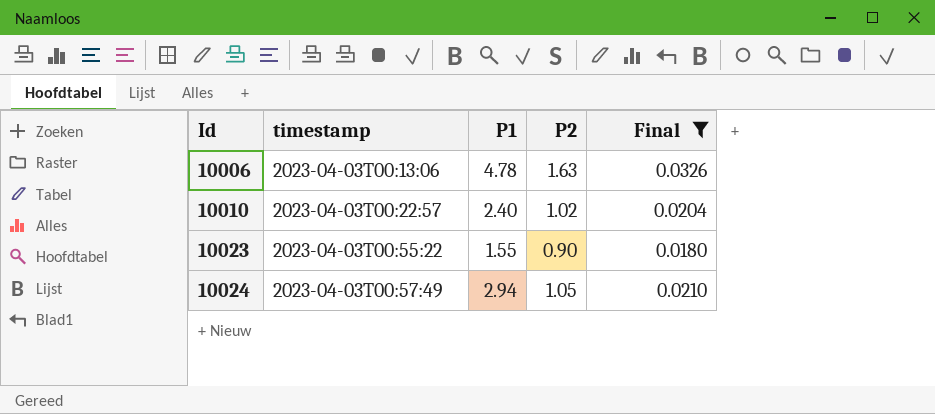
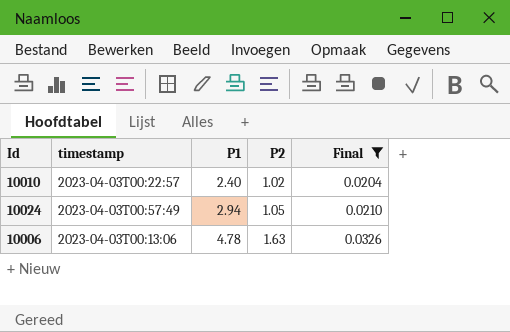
row order: Id ascending -> P1 ascending
row 10023: 2023-04-03T00:55:22 | 1.55 | 0.90 | 0.0180 -> none

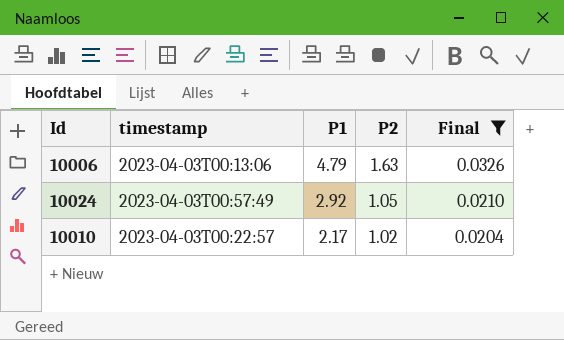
row order: P1 ascending -> P1 descending
10006 | P1: 4.78 -> 4.79
10024 | P1: 2.94 -> 2.92
10010 | P1: 2.40 -> 2.17

